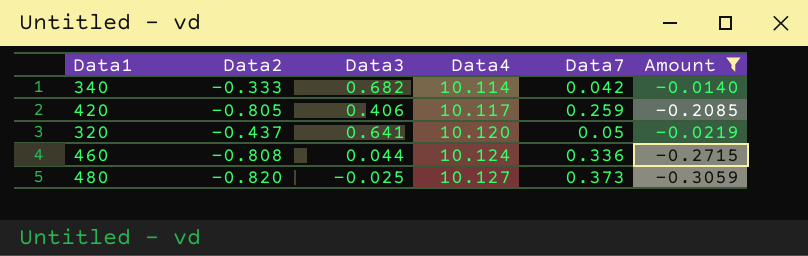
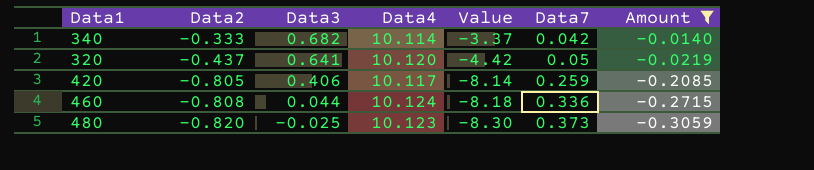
row order: Data4 ascending -> Data2 descending
column Value | formula: none -> [Data2] * [Data4]
480 | Data4: 10.127 -> 10.123

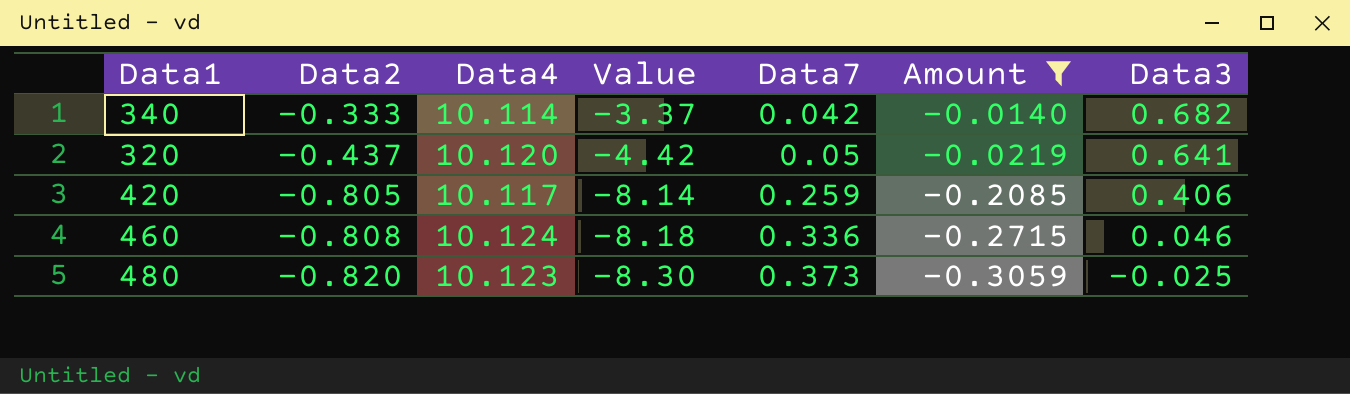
column Data3 | position: 3 -> 7
460 | Data3: 0.044 -> 0.046

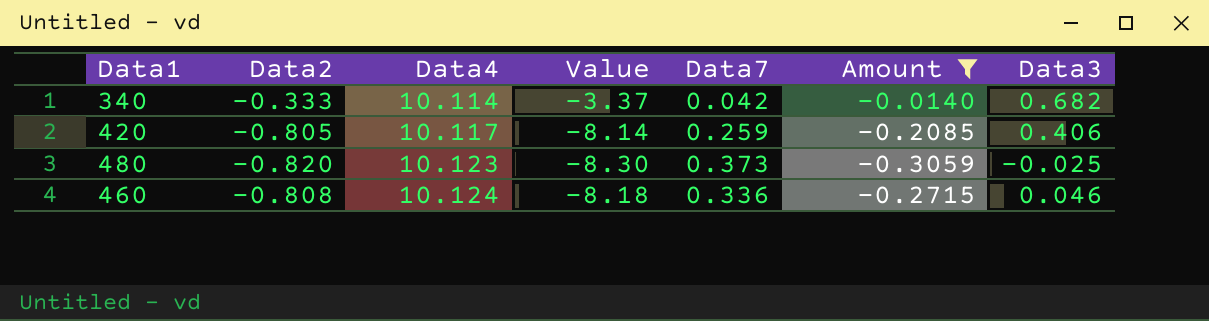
row order: Data2 descending -> Data4 ascending
row 320: -0.437 | 10.120 | -4.42 | 0.05 | -0.0219 | 0.641 -> none

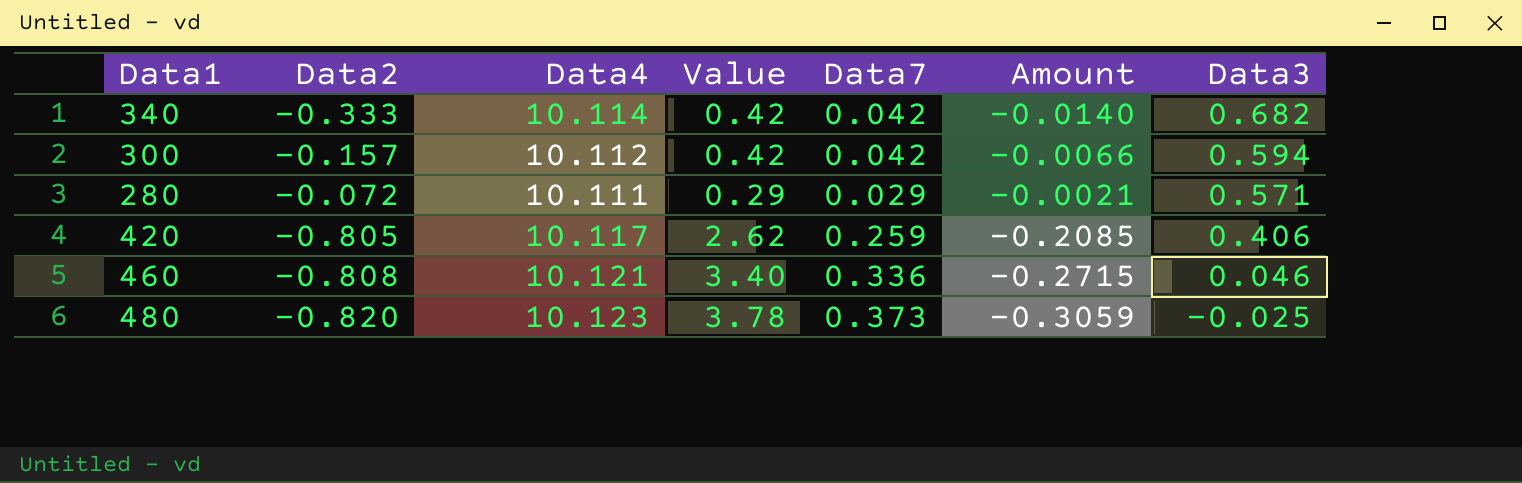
filter: Amount <= -0.0140 -> none
row order: Data4 ascending -> Data3 descending
column Value | formula: [Data2] * [Data4] -> [Data4] * [Data7]
460 | Data4: 10.124 -> 10.121

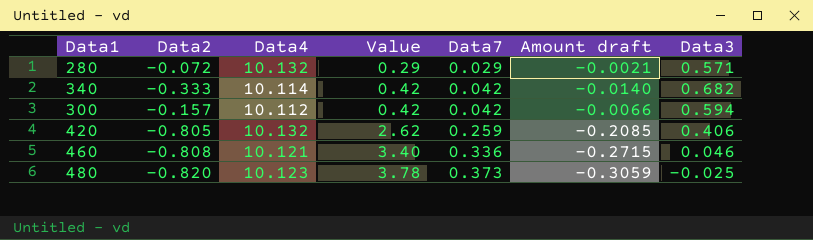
row order: Data3 descending -> Value ascending
column name: Amount -> Amount draft
280 | Data4: 10.111 -> 10.132
420 | Data4: 10.117 -> 10.132

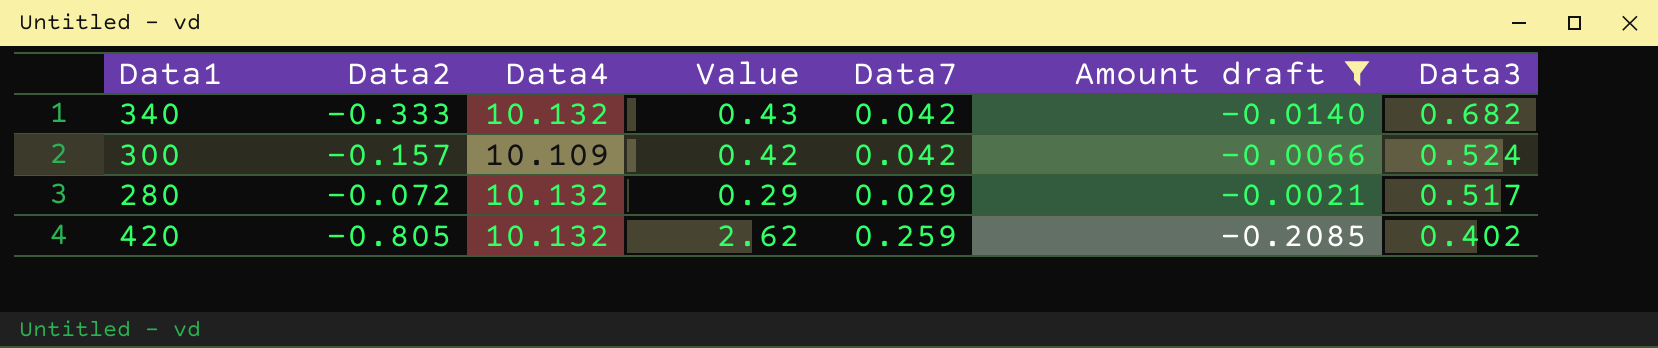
filter: none -> Amount draft >= -0.2085
row order: Value ascending -> Data3 descending
340 | Data4: 10.114 -> 10.132
340 | Value: 0.42 -> 0.43
300 | Data4: 10.112 -> 10.109
300 | Data3: 0.594 -> 0.524
280 | Data3: 0.571 -> 0.517
420 | Data3: 0.406 -> 0.402

